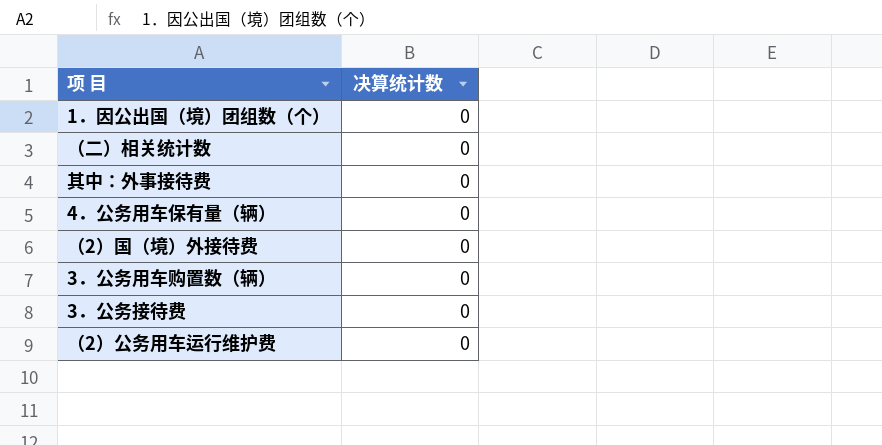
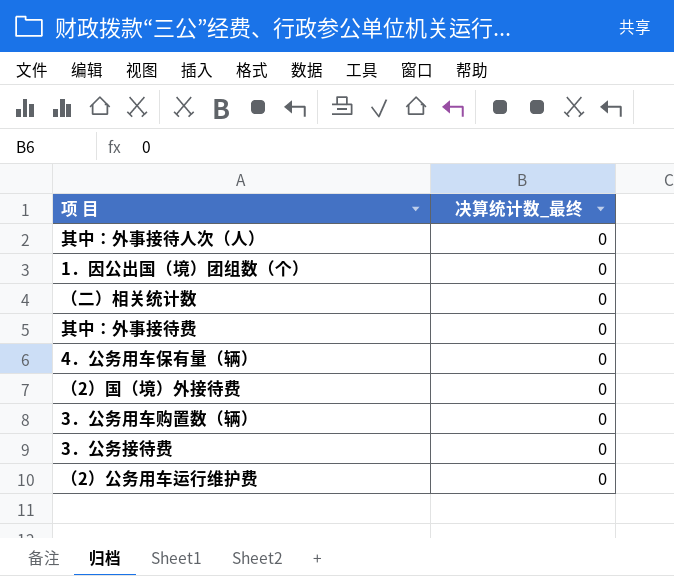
column name: 决算统计数 -> 决算统计数_最终
row 其中：外事接待人次（人）: none -> 0

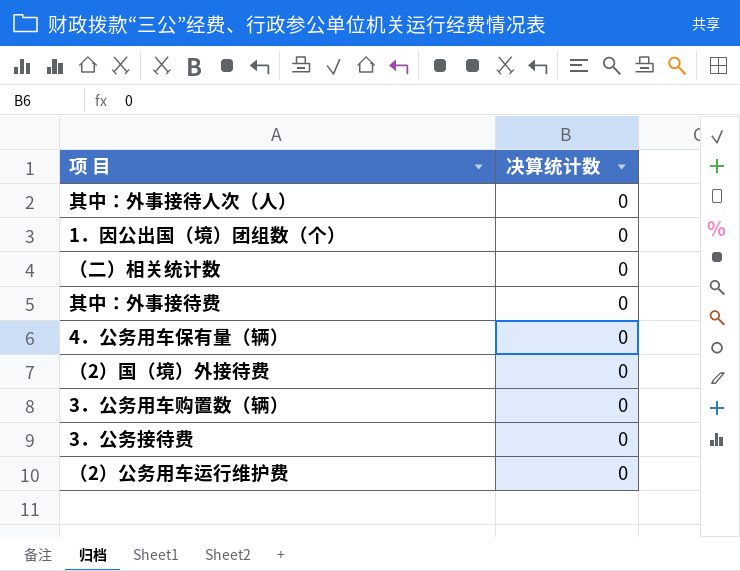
column name: 决算统计数_最终 -> 决算统计数

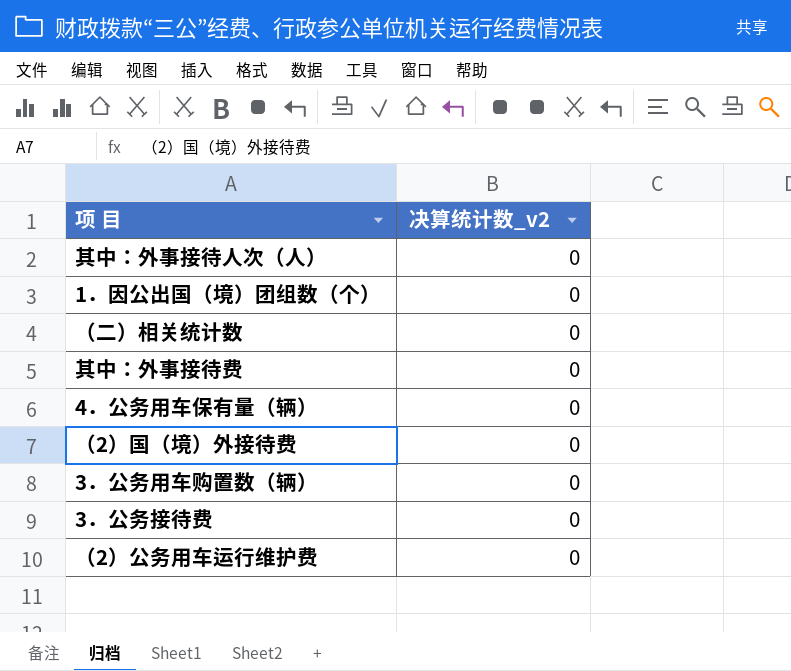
column name: 决算统计数 -> 决算统计数_v2

